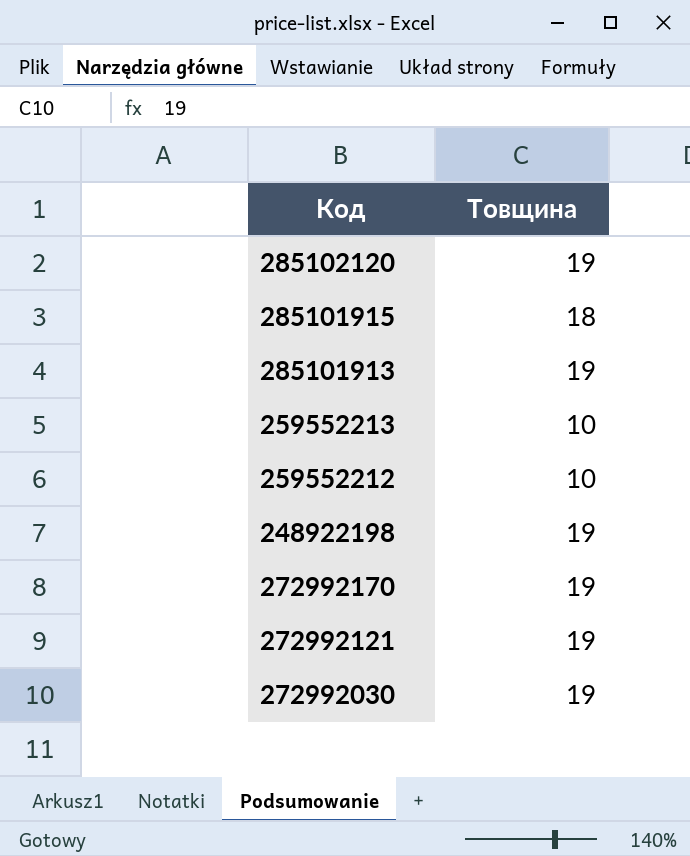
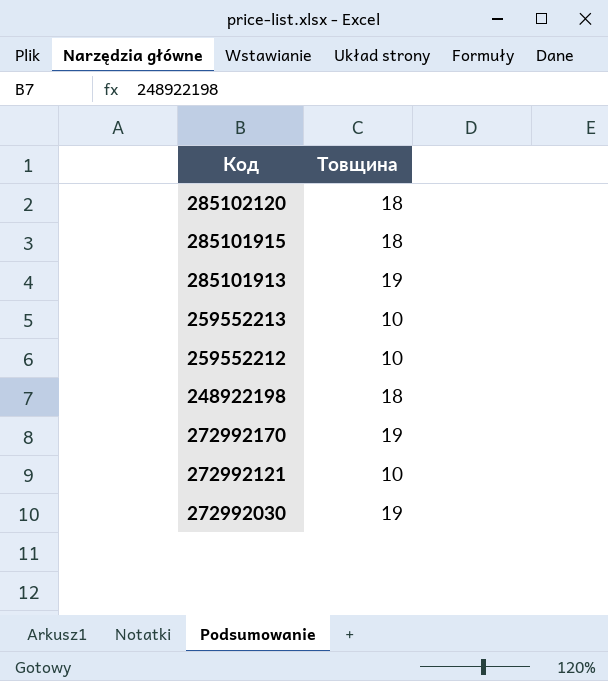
285102120 | Товщина: 19 -> 18
248922198 | Товщина: 19 -> 18
272992121 | Товщина: 19 -> 10

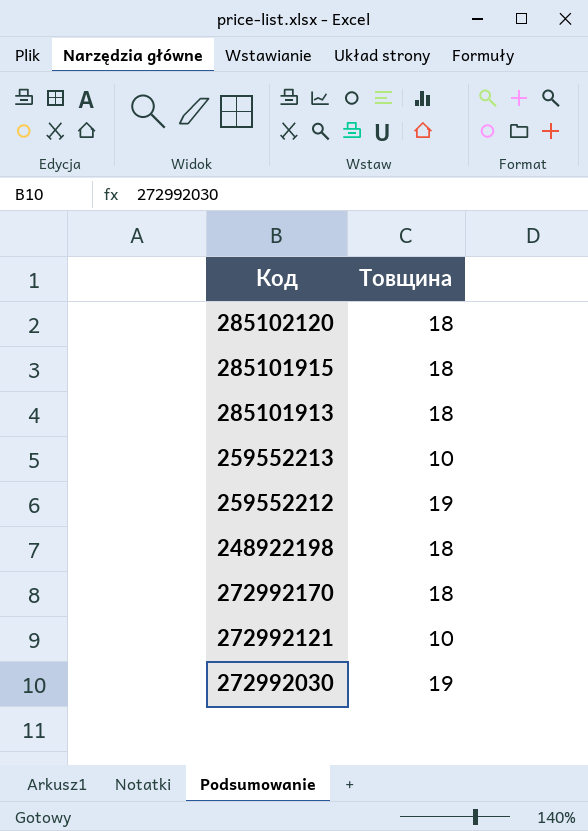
285101913 | Товщина: 19 -> 18
259552212 | Товщина: 10 -> 19
272992170 | Товщина: 19 -> 18

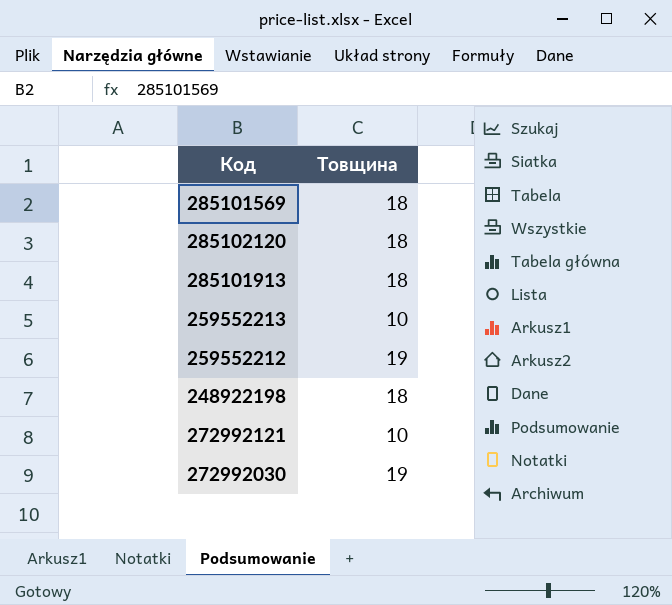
row 285101915: 18 -> none
row 272992170: 18 -> none
row 285101569: none -> 18

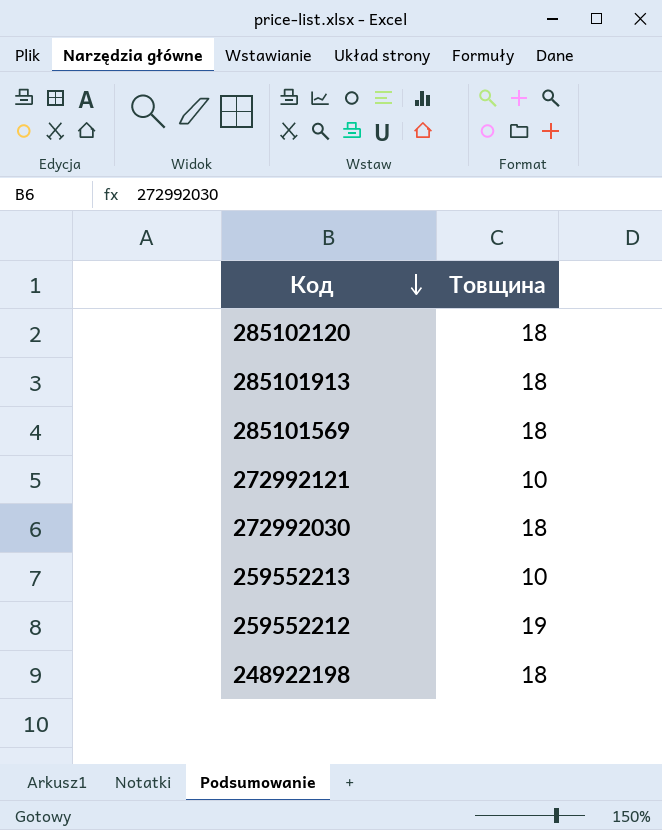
row order: none -> Код descending
272992030 | Товщина: 19 -> 18

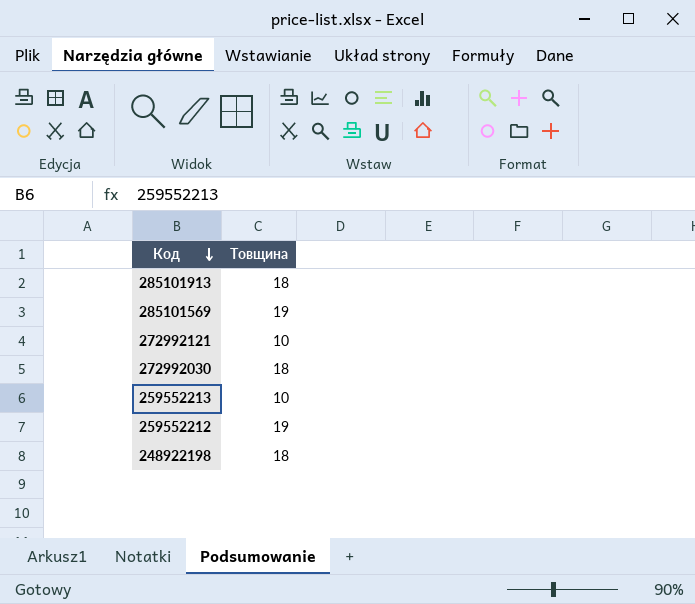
row 285102120: 18 -> none
285101569 | Товщина: 18 -> 19

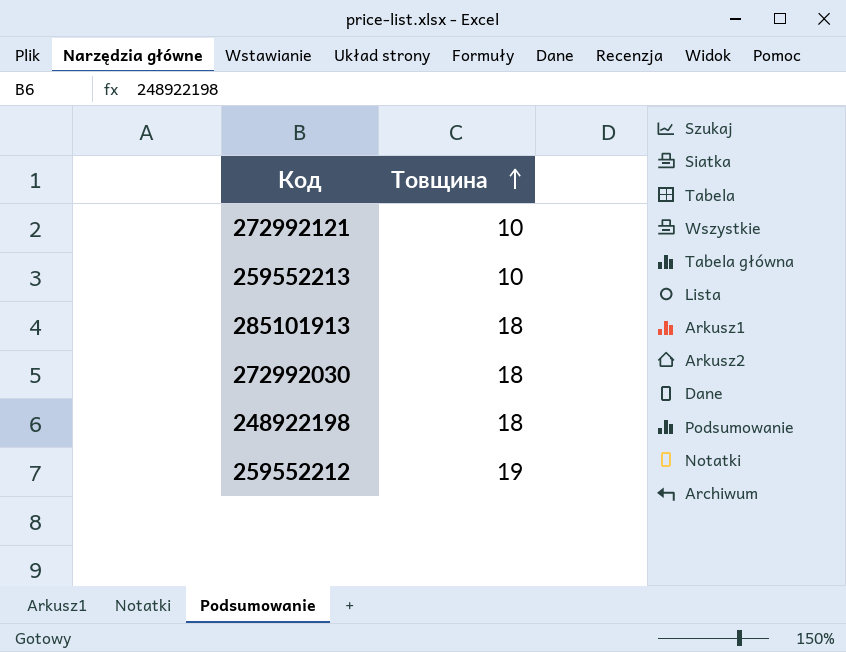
row order: Код descending -> Товщина ascending
row 285101569: 19 -> none

